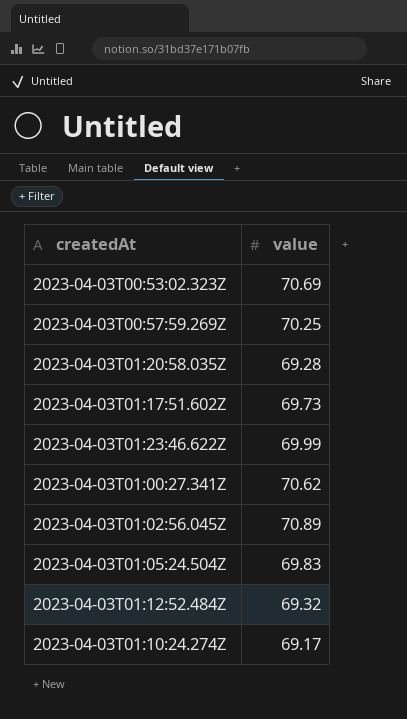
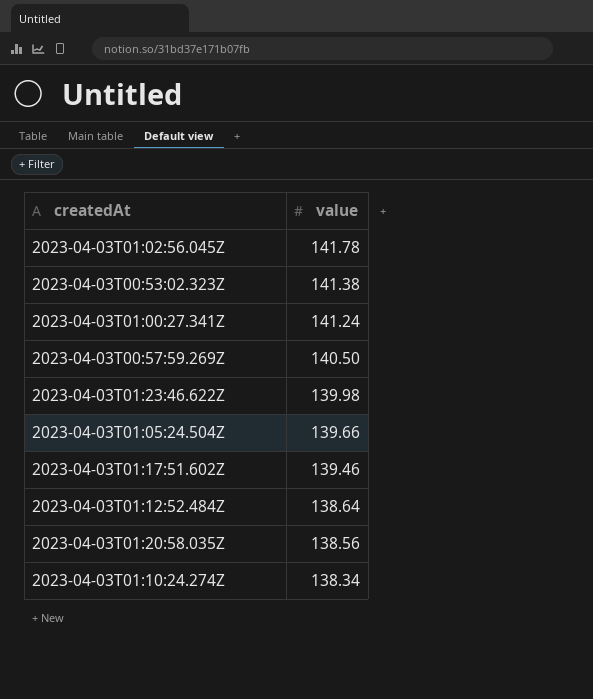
row order: none -> value descending
2023-04-03T01:02:56.045Z | value: 70.89 -> 141.78
2023-04-03T00:53:02.323Z | value: 70.69 -> 141.38
2023-04-03T01:00:27.341Z | value: 70.62 -> 141.24
2023-04-03T00:57:59.269Z | value: 70.25 -> 140.50
2023-04-03T01:23:46.622Z | value: 69.99 -> 139.98
2023-04-03T01:05:24.504Z | value: 69.83 -> 139.66
2023-04-03T01:17:51.602Z | value: 69.73 -> 139.46
2023-04-03T01:12:52.484Z | value: 69.32 -> 138.64
2023-04-03T01:20:58.035Z | value: 69.28 -> 138.56
2023-04-03T01:10:24.274Z | value: 69.17 -> 138.34

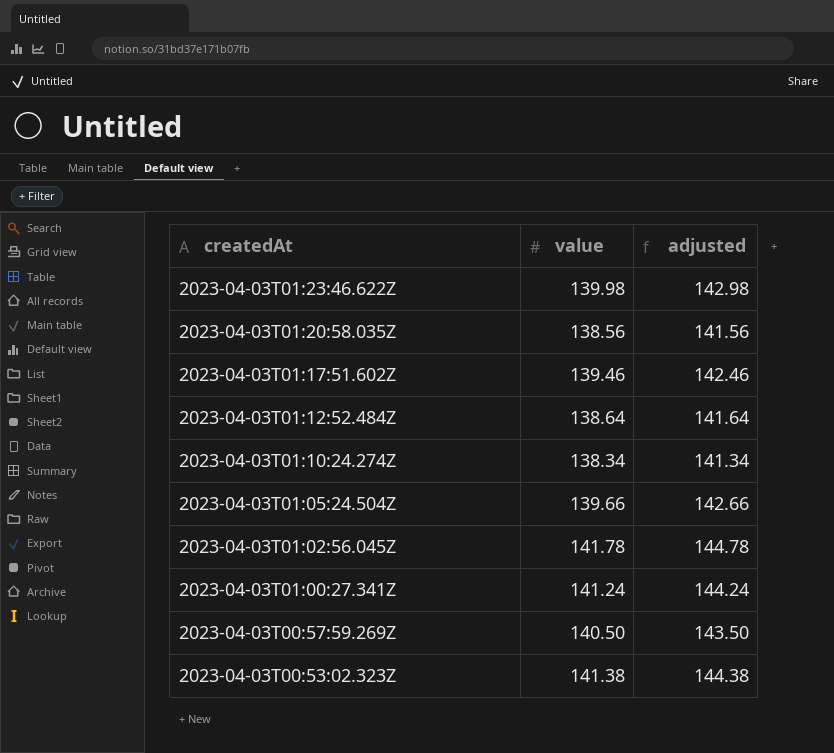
row order: value descending -> createdAt descending
column adjusted | formula: none -> [value] + 3

